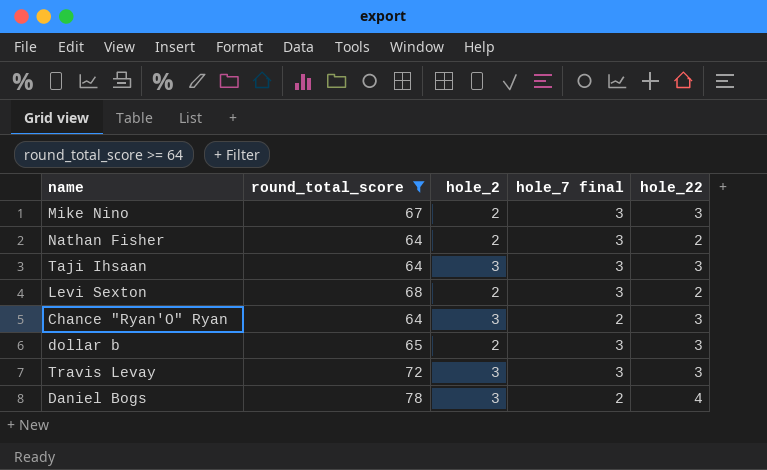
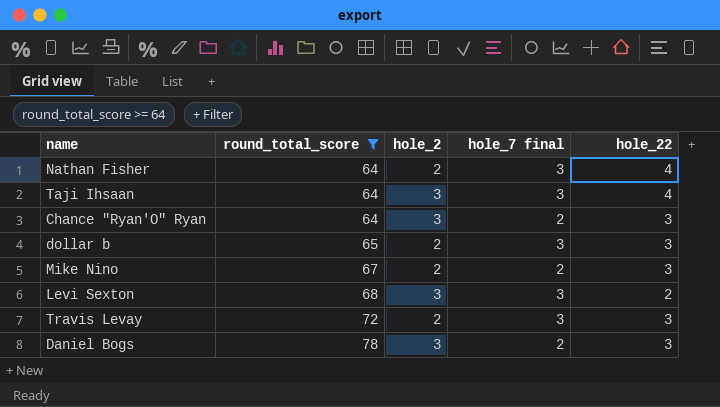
row order: none -> round_total_score ascending
Nathan Fisher | hole_22: 2 -> 4
Taji Ihsaan | hole_22: 3 -> 4
Mike Nino | hole_7 final: 3 -> 2
Levi Sexton | hole_2: 2 -> 3
Travis Levay | hole_2: 3 -> 2
Daniel Bogs | hole_22: 4 -> 3

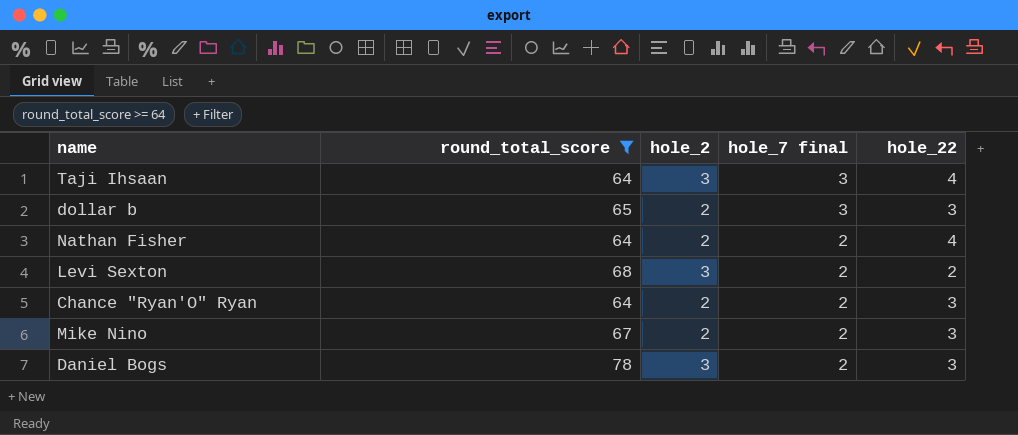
row order: round_total_score ascending -> hole_7 final descending
row Travis Levay: 72 | 2 | 3 | 3 -> none
Nathan Fisher | hole_7 final: 3 -> 2
Levi Sexton | hole_7 final: 3 -> 2
Chance "Ryan'O" Ryan | hole_2: 3 -> 2

